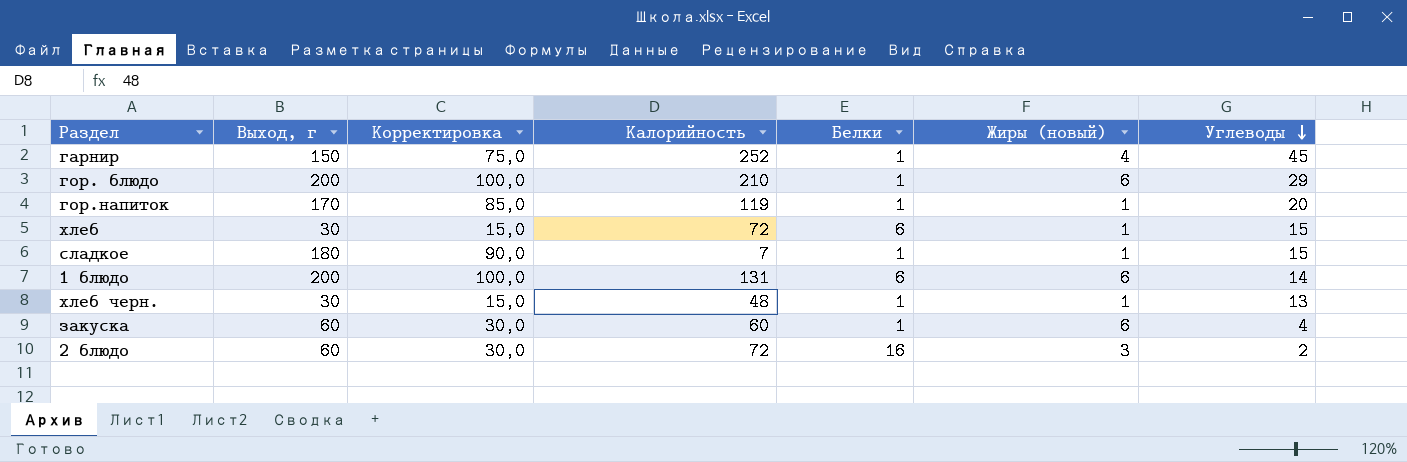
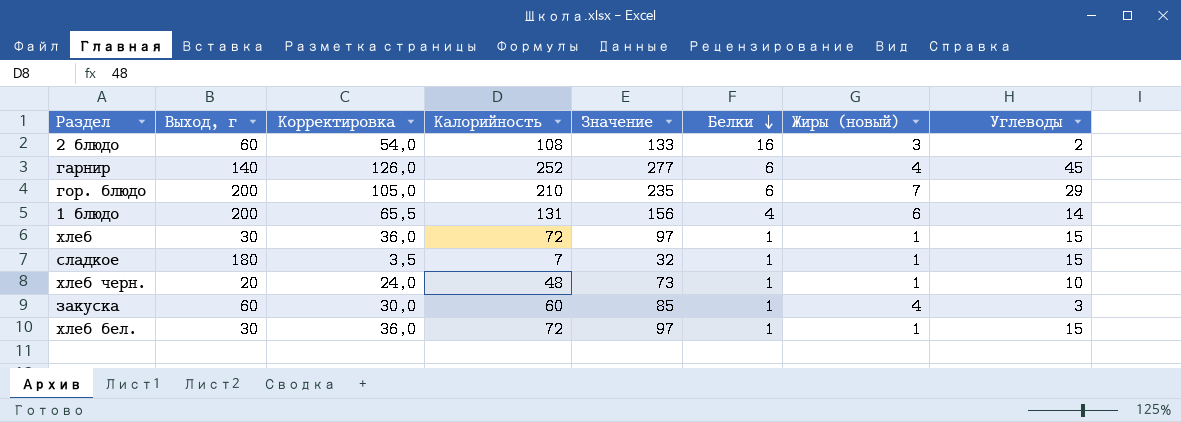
row order: Углеводы descending -> Белки descending
column Корректировка | formula: [Выход, г] * 0,5 -> [Калорийность] * 0,5
column Значение | formula: none -> [Калорийность] + 25
row гор.напиток: 170 | 85,0 | 119 | 1 | 1 | 20 -> none
2 блюдо | Калорийность: 72 -> 108
гарнир | Выход, г: 150 -> 140
гарнир | Белки: 1 -> 6
гор. блюдо | Белки: 1 -> 6
гор. блюдо | Жиры (новый): 6 -> 7
1 блюдо | Белки: 6 -> 4
хлеб | Белки: 6 -> 1
хлеб черн. | Выход, г: 30 -> 20
хлеб черн. | Углеводы: 13 -> 10
закуска | Жиры (новый): 6 -> 4
закуска | Углеводы: 4 -> 3
row хлеб бел.: none -> 30 | 36,0 | 72 | 97 | 1 | 1 | 15

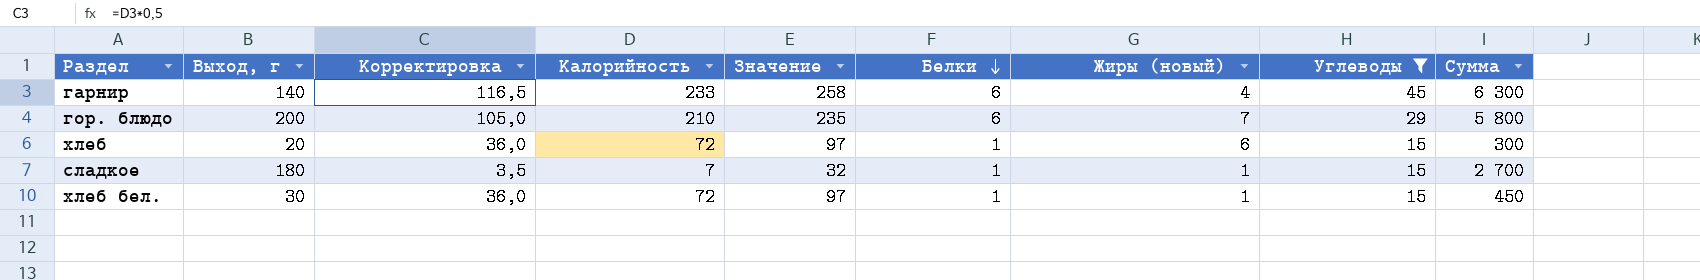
filter: none -> Углеводы >= 15
column Сумма | formula: none -> [Выход, г] * [Углеводы]
гарнир | Корректировка: 126,0 -> 116,5
гарнир | Калорийность: 252 -> 233
гарнир | Значение: 277 -> 258
хлеб | Выход, г: 30 -> 20
хлеб | Жиры (новый): 1 -> 6

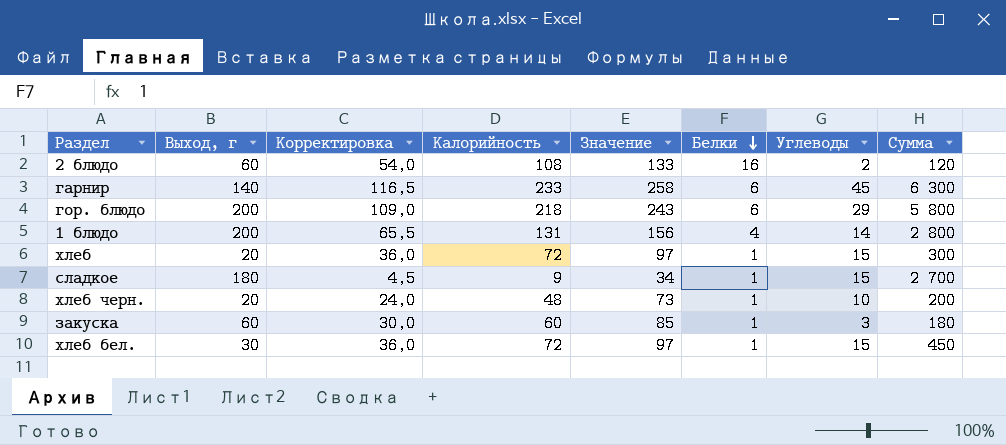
filter: Углеводы >= 15 -> none
column Жиры (новый) | position: 7 -> none
гор. блюдо | Корректировка: 105,0 -> 109,0
гор. блюдо | Калорийность: 210 -> 218
гор. блюдо | Значение: 235 -> 243
сладкое | Корректировка: 3,5 -> 4,5
сладкое | Калорийность: 7 -> 9
сладкое | Значение: 32 -> 34

